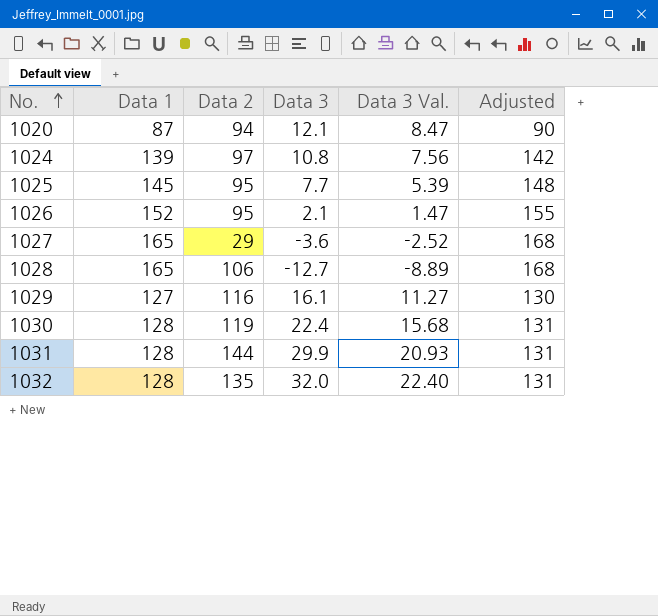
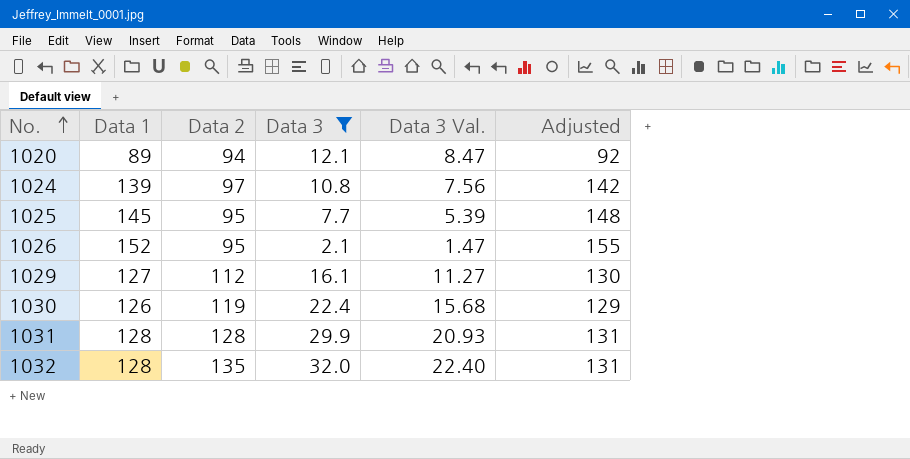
filter: none -> Data 3 >= 2.1
1020 | Data 1: 87 -> 89
1020 | Adjusted: 90 -> 92
1029 | Data 2: 116 -> 112
1030 | Data 1: 128 -> 126
1030 | Adjusted: 131 -> 129
1031 | Data 2: 144 -> 128

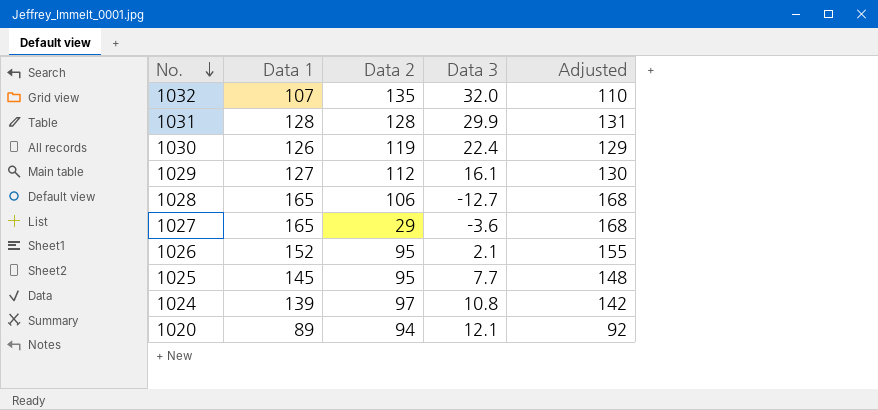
filter: Data 3 >= 2.1 -> none
row order: No. ascending -> No. descending
column Data 3 Val. | formula: [Data 3] * 0.7 -> none
1032 | Data 1: 128 -> 107
1032 | Adjusted: 131 -> 110

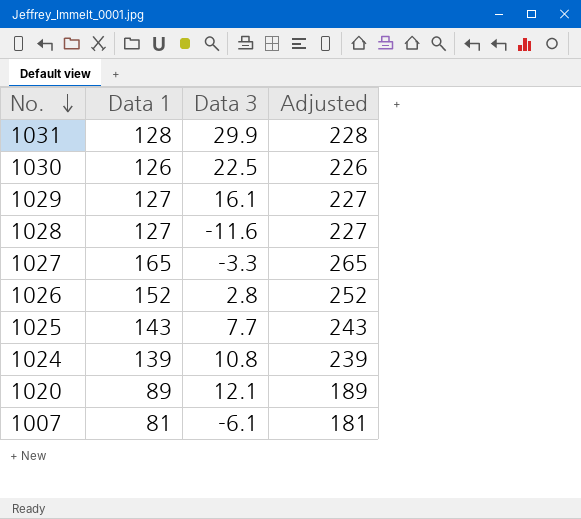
column Data 2 | position: 3 -> none
column Adjusted | formula: [Data 1] + 3 -> [Data 1] + 100
row 1032: 107 | 135 | 32.0 | 110 -> none
1030 | Data 3: 22.4 -> 22.5
1028 | Data 1: 165 -> 127
1028 | Data 3: -12.7 -> -11.6
1027 | Data 3: -3.6 -> -3.3
1026 | Data 3: 2.1 -> 2.8
1025 | Data 1: 145 -> 143
row 1007: none -> 81 | -6.1 | 181

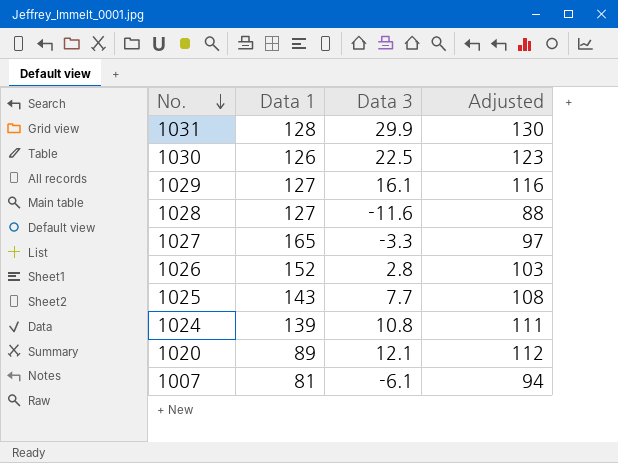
column Adjusted | formula: [Data 1] + 100 -> [Data 3] + 100

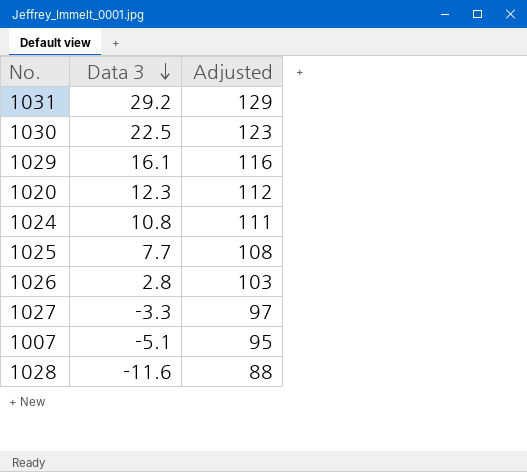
row order: No. descending -> Data 3 descending
column Data 1 | position: 2 -> none
1031 | Data 3: 29.9 -> 29.2
1031 | Adjusted: 130 -> 129
1020 | Data 3: 12.1 -> 12.3
1007 | Data 3: -6.1 -> -5.1
1007 | Adjusted: 94 -> 95

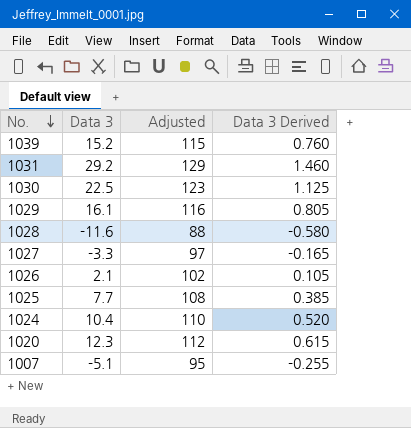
row order: Data 3 descending -> No. descending
column Data 3 Derived | formula: none -> [Data 3] * 0.05
row 1039: none -> 15.2 | 115 | 0.760
1026 | Data 3: 2.8 -> 2.1
1026 | Adjusted: 103 -> 102
1024 | Data 3: 10.8 -> 10.4
1024 | Adjusted: 111 -> 110

